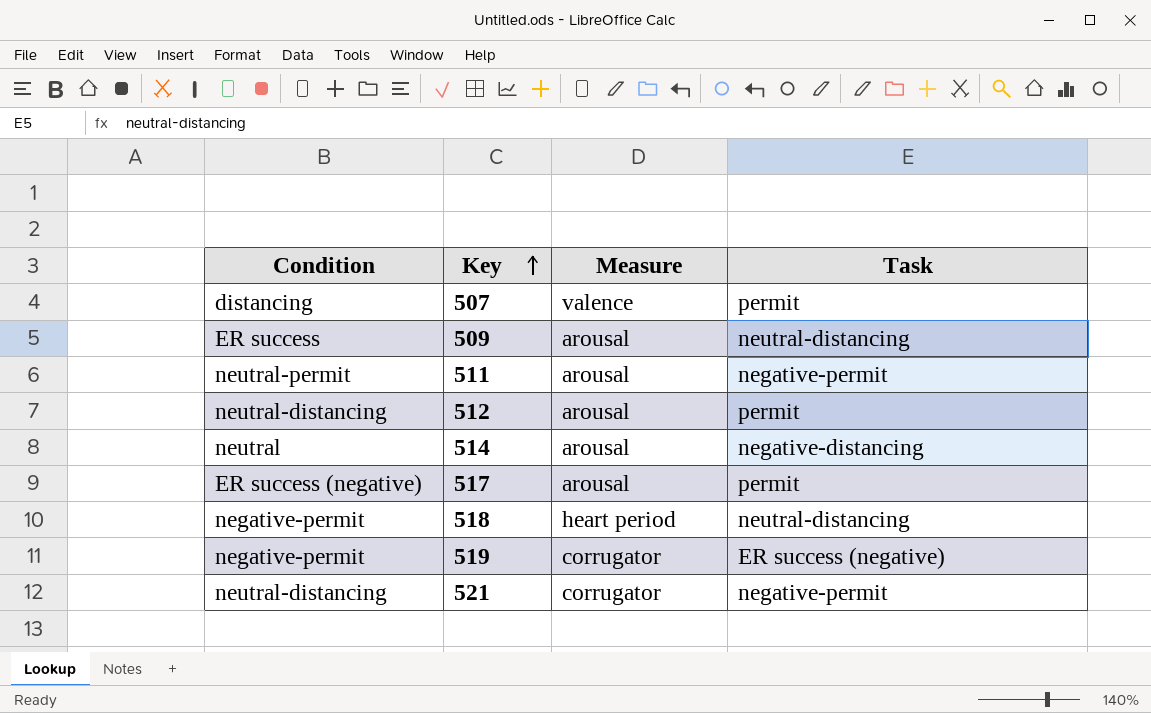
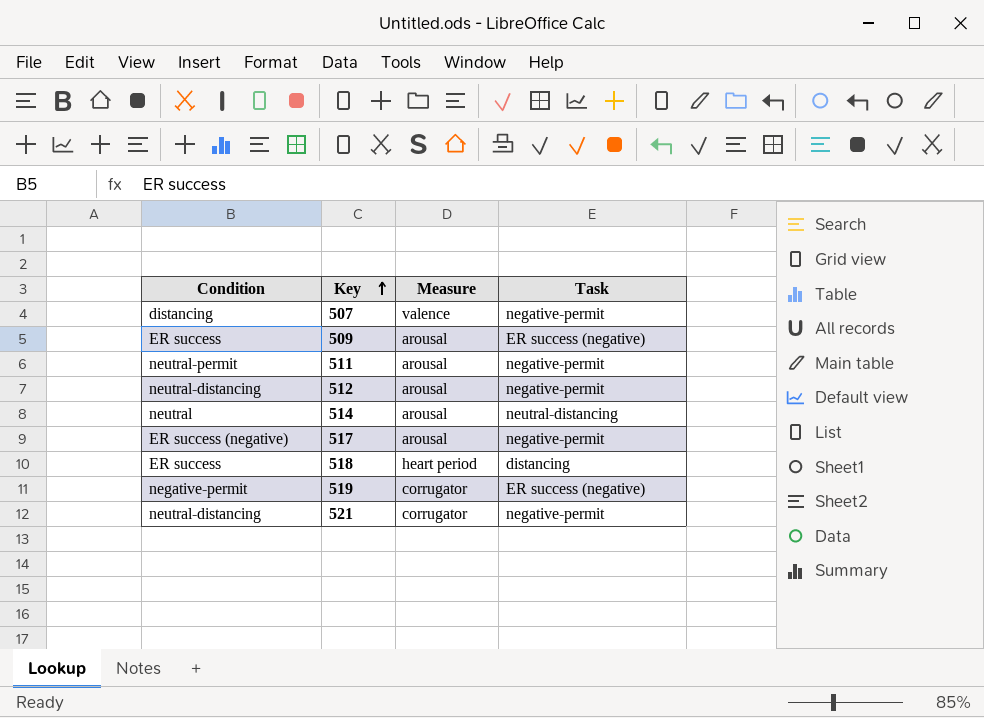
507 | Task: permit -> negative-permit
509 | Task: neutral-distancing -> ER success (negative)
512 | Task: permit -> negative-permit
514 | Task: negative-distancing -> neutral-distancing
517 | Task: permit -> negative-permit
518 | Condition: negative-permit -> ER success
518 | Task: neutral-distancing -> distancing

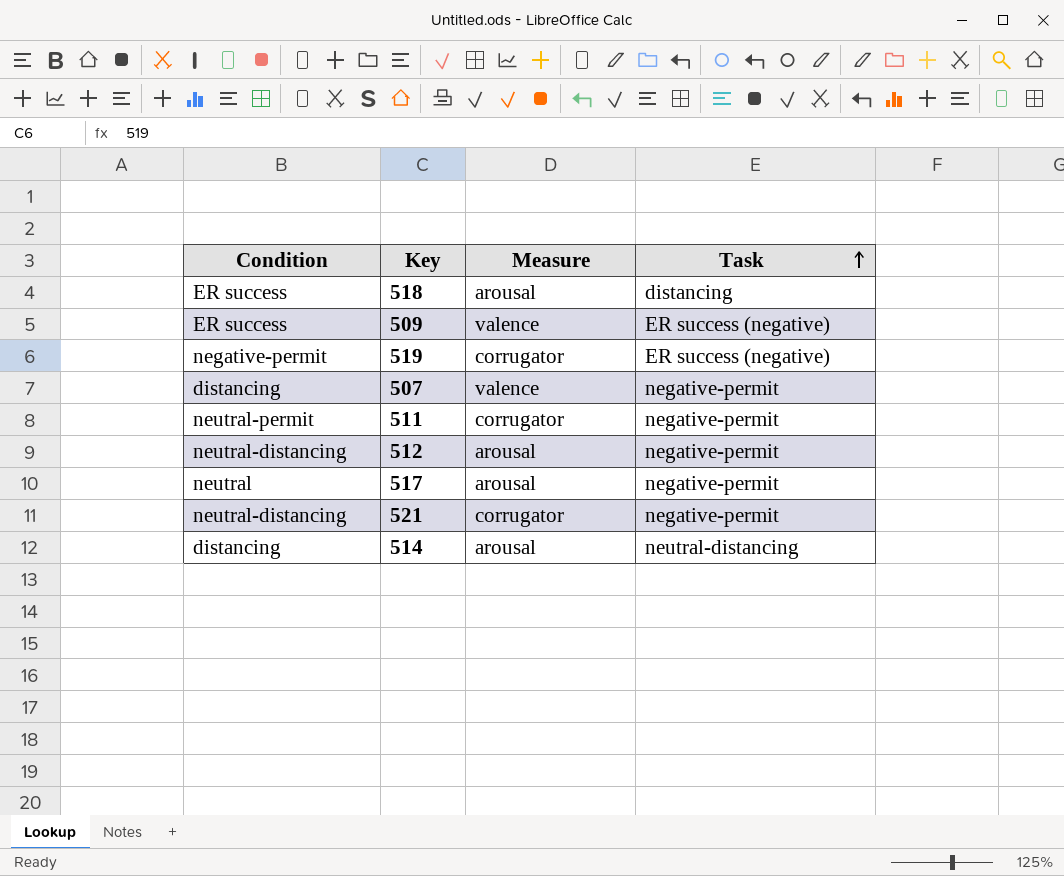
row order: Key ascending -> Task ascending
518 | Measure: heart period -> arousal
509 | Measure: arousal -> valence
511 | Measure: arousal -> corrugator
517 | Condition: ER success (negative) -> neutral
514 | Condition: neutral -> distancing

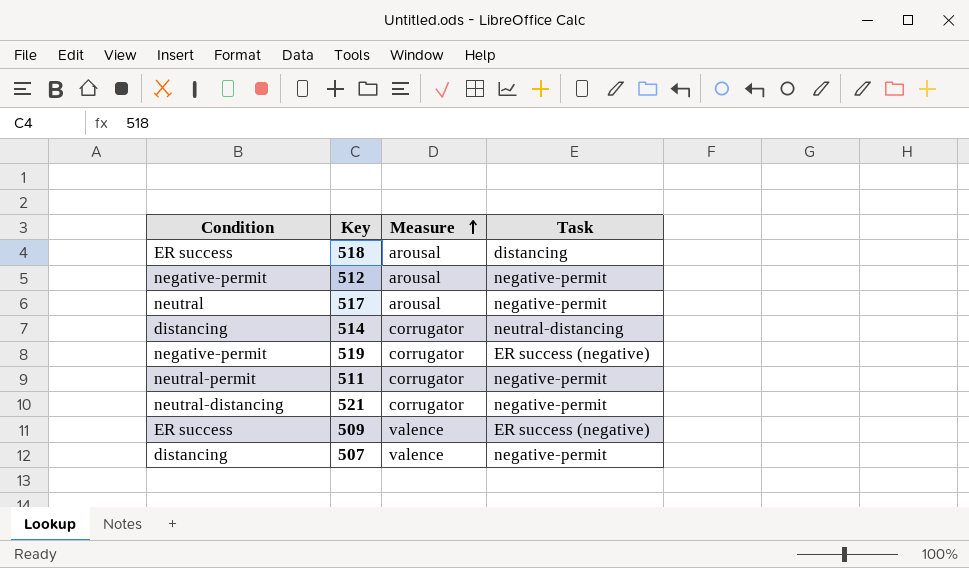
row order: Task ascending -> Measure ascending
512 | Condition: neutral-distancing -> negative-permit
514 | Measure: arousal -> corrugator

